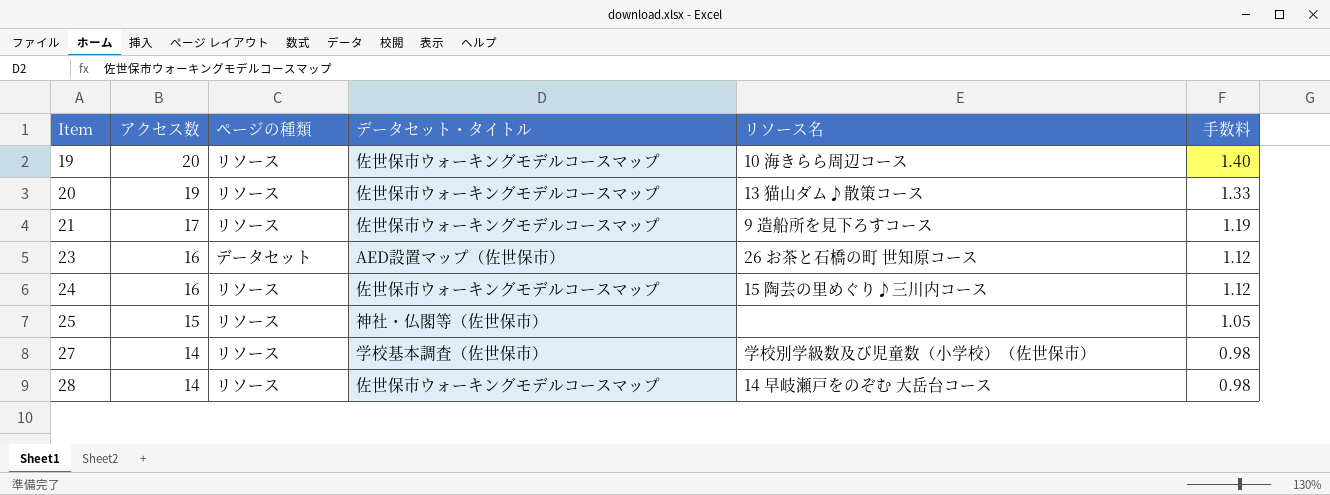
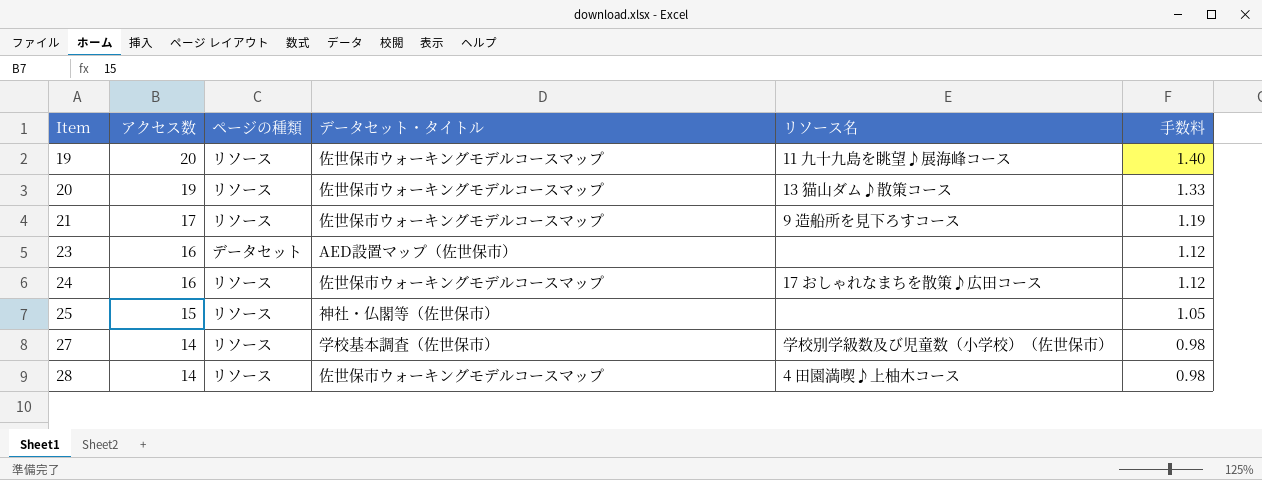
19 | リソース名: 10 海きらら周辺コース -> 11 九十九島を眺望♪展海峰コース
23 | リソース名: 26 お茶と石橋の町 世知原コース -> none
24 | リソース名: 15 陶芸の里めぐり♪三川内コース -> 17 おしゃれなまちを散策♪広田コース
28 | リソース名: 14 早岐瀬戸をのぞむ 大岳台コース -> 4 田園満喫♪上柚木コース

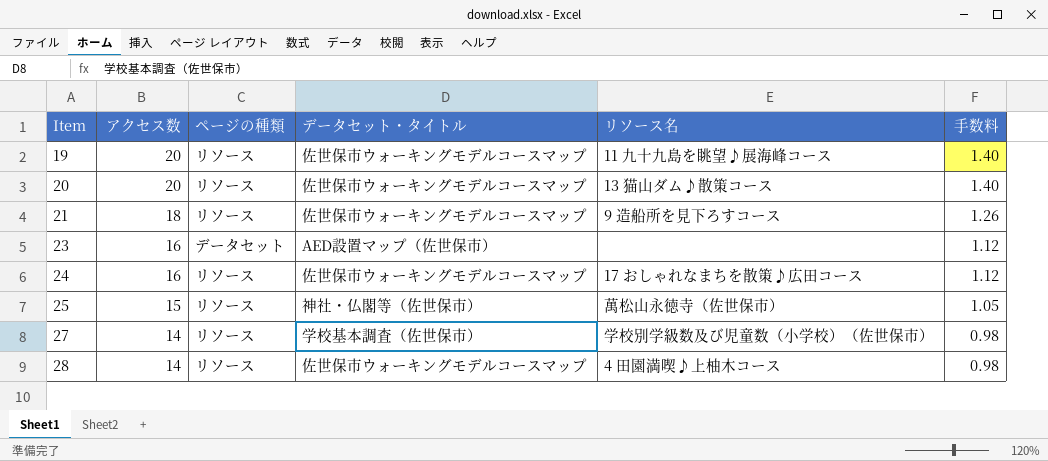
20 | アクセス数: 19 -> 20
20 | 手数料: 1.33 -> 1.40
21 | アクセス数: 17 -> 18
21 | 手数料: 1.19 -> 1.26
25 | リソース名: none -> 萬松山永徳寺（佐世保市）

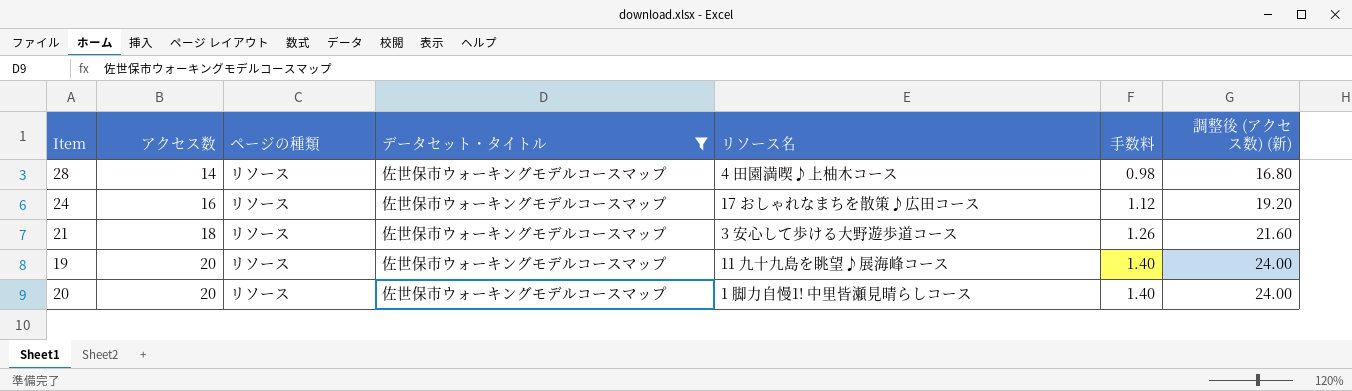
filter: none -> データセット・タイトル = 佐世保市ウォーキングモデルコースマップ
row order: Item ascending -> アクセス数 ascending
column 調整後 (アクセス数) (新) | formula: none -> [アクセス数] * 1.2
21 | リソース名: 9 造船所を見下ろすコース -> 3 安心して歩ける大野遊歩道コース
20 | リソース名: 13 猫山ダム♪散策コース -> 1 脚力自慢1! 中里皆瀬見晴らしコース

